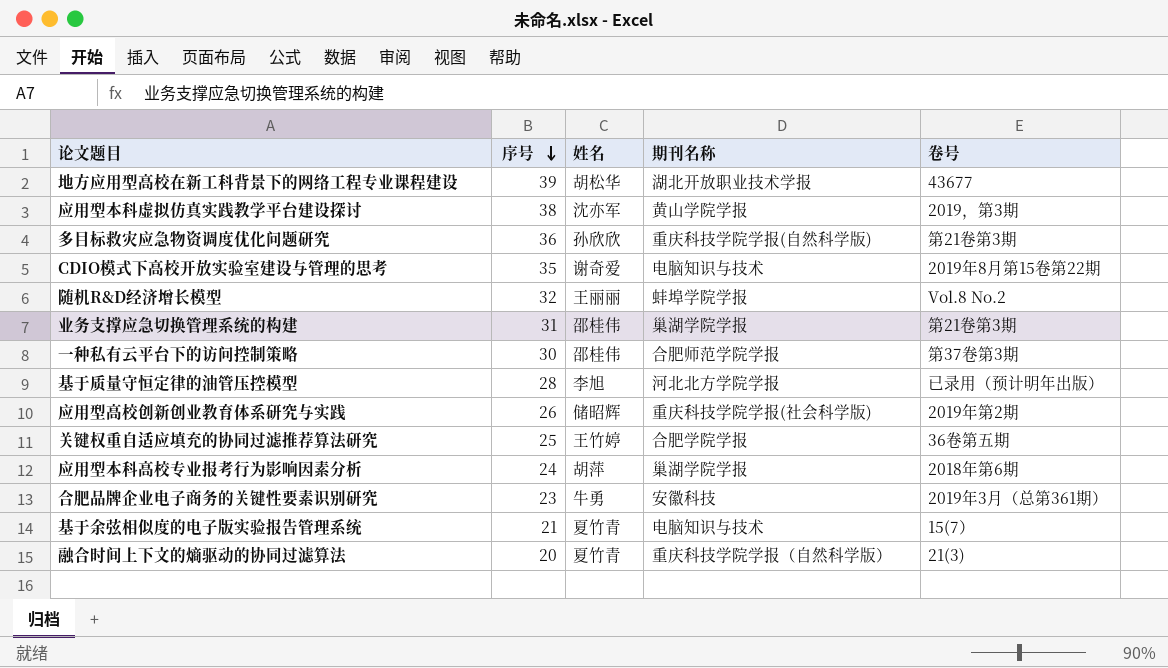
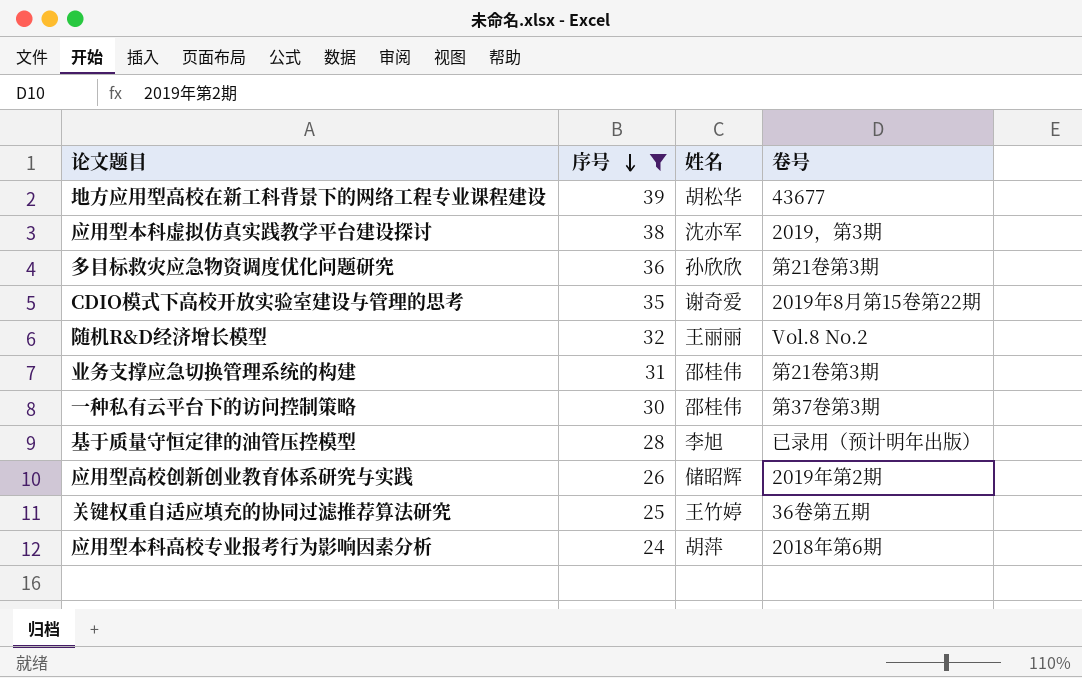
filter: none -> 序号 >= 24
column 期刊名称 | position: 4 -> none

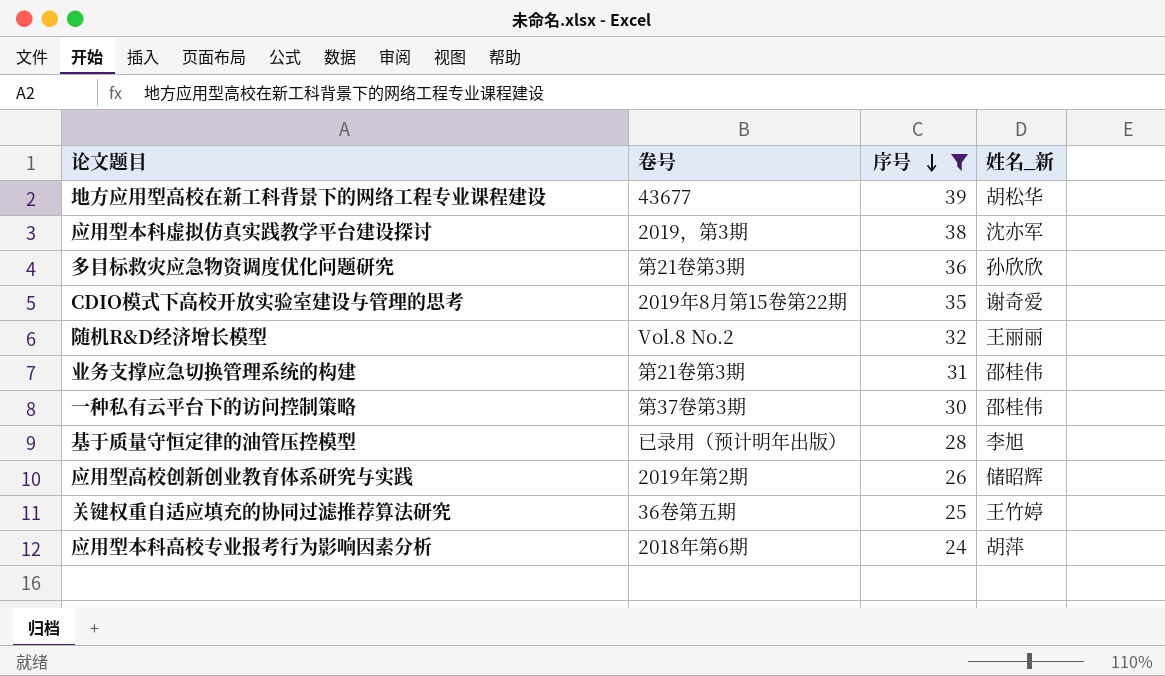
column 卷号 | position: 4 -> 2
column name: 姓名 -> 姓名_新

